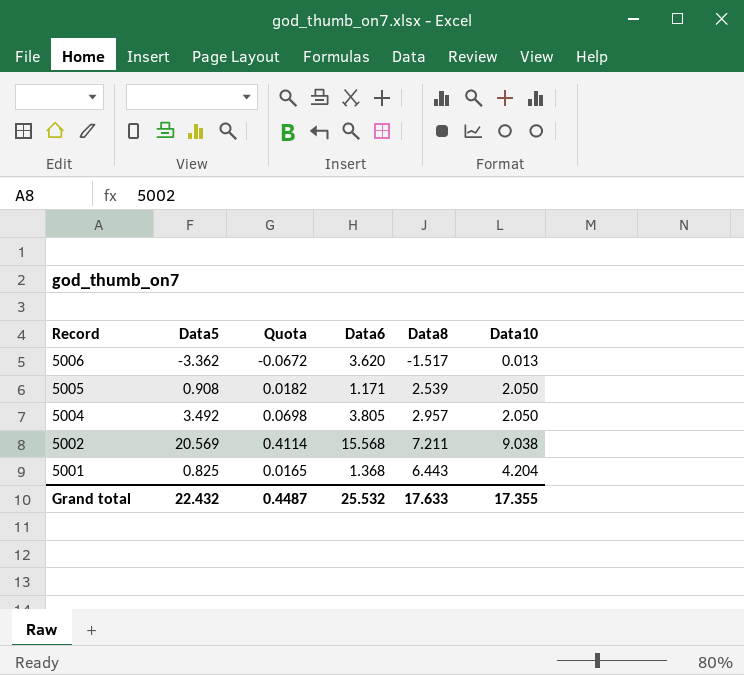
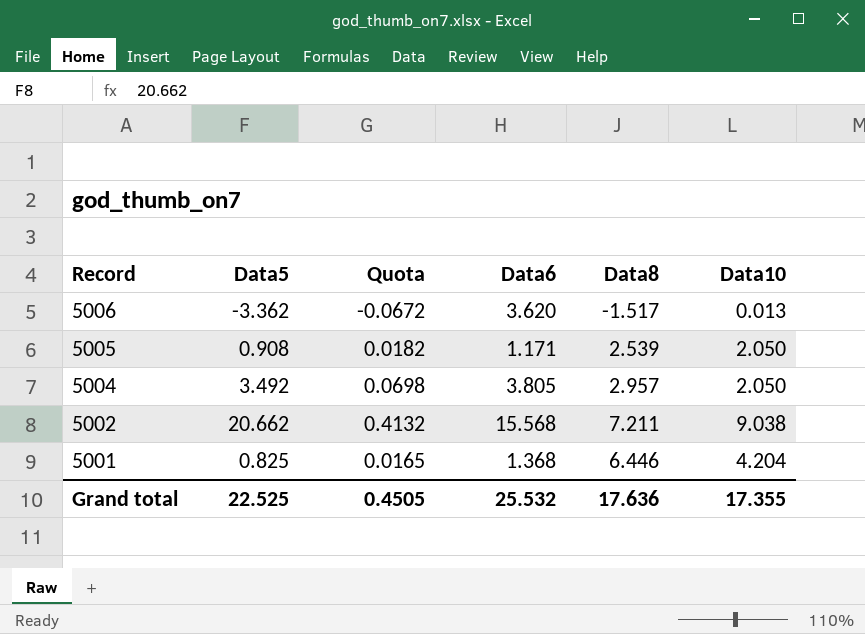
5002 | Data5: 20.569 -> 20.662
5002 | Quota: 0.4114 -> 0.4132
5001 | Data8: 6.443 -> 6.446
Grand total | Data5: 22.432 -> 22.525
Grand total | Quota: 0.4487 -> 0.4505
Grand total | Data8: 17.633 -> 17.636

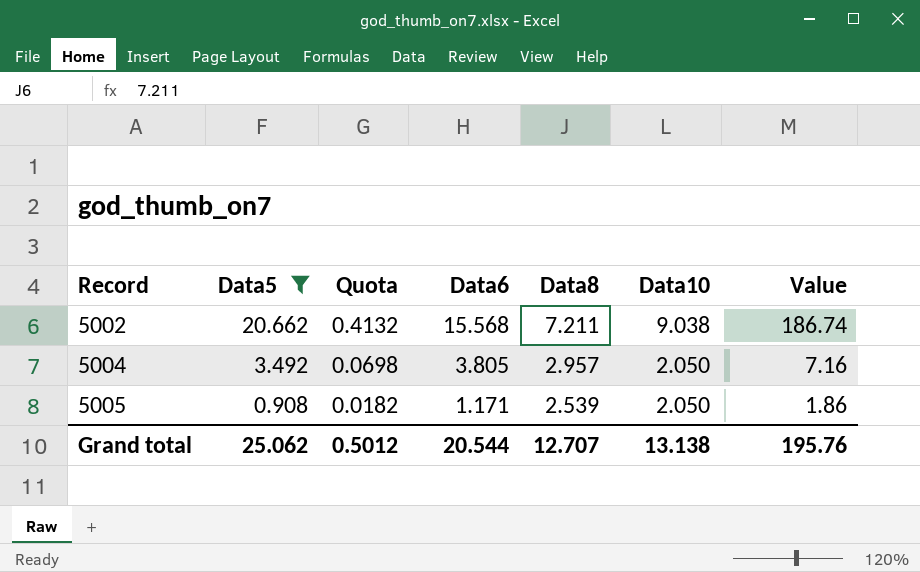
filter: none -> Data5 >= 0.908
row order: Record descending -> Record ascending
column Value | formula: none -> [Data5] * [Data10]
Grand total | Data5: 22.525 -> 25.062
Grand total | Quota: 0.4505 -> 0.5012
Grand total | Data6: 25.532 -> 20.544
Grand total | Data8: 17.636 -> 12.707
Grand total | Data10: 17.355 -> 13.138

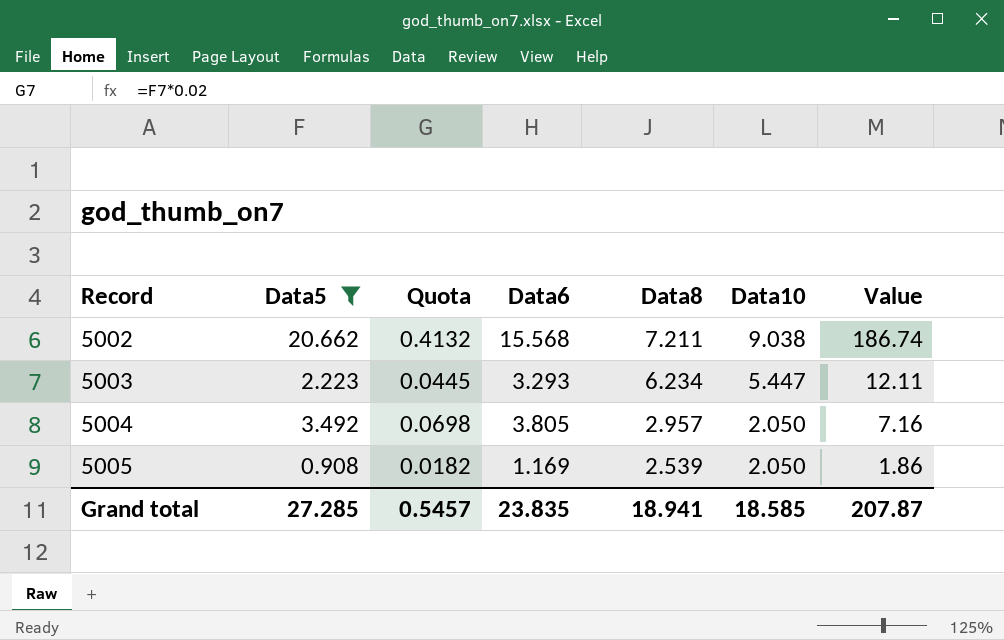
row 5003: none -> 2.223 | 0.0445 | 3.293 | 6.234 | 5.447 | 12.11
5005 | Data6: 1.171 -> 1.169
Grand total | Data5: 25.062 -> 27.285
Grand total | Quota: 0.5012 -> 0.5457
Grand total | Data6: 20.544 -> 23.835
Grand total | Data8: 12.707 -> 18.941
Grand total | Data10: 13.138 -> 18.585
Grand total | Value: 195.76 -> 207.87

